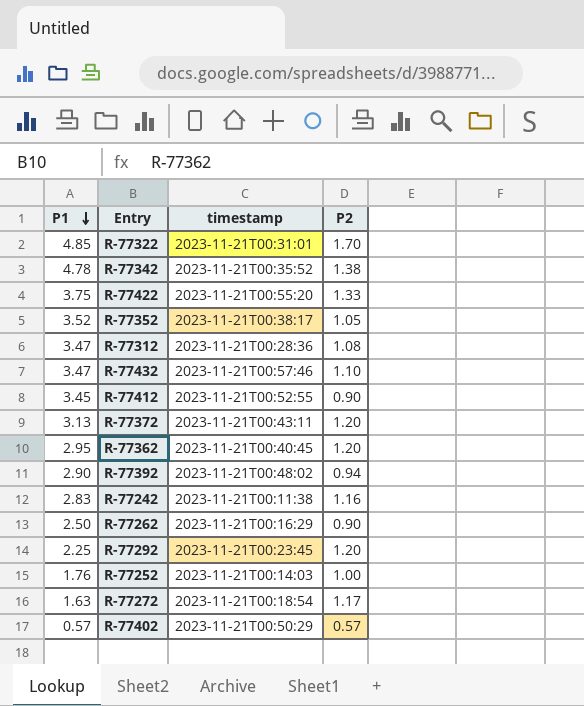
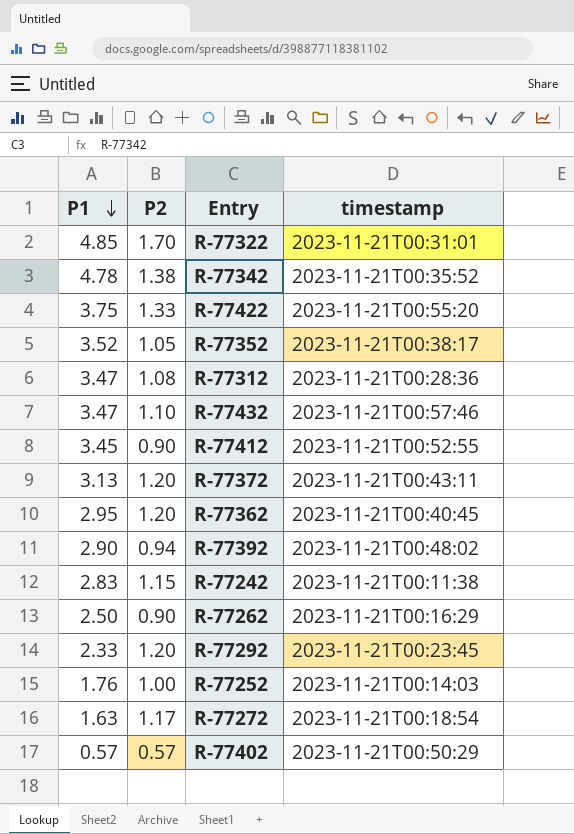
column P2 | position: 4 -> 2
R-77242 | P2: 1.16 -> 1.15
R-77292 | P1: 2.25 -> 2.33

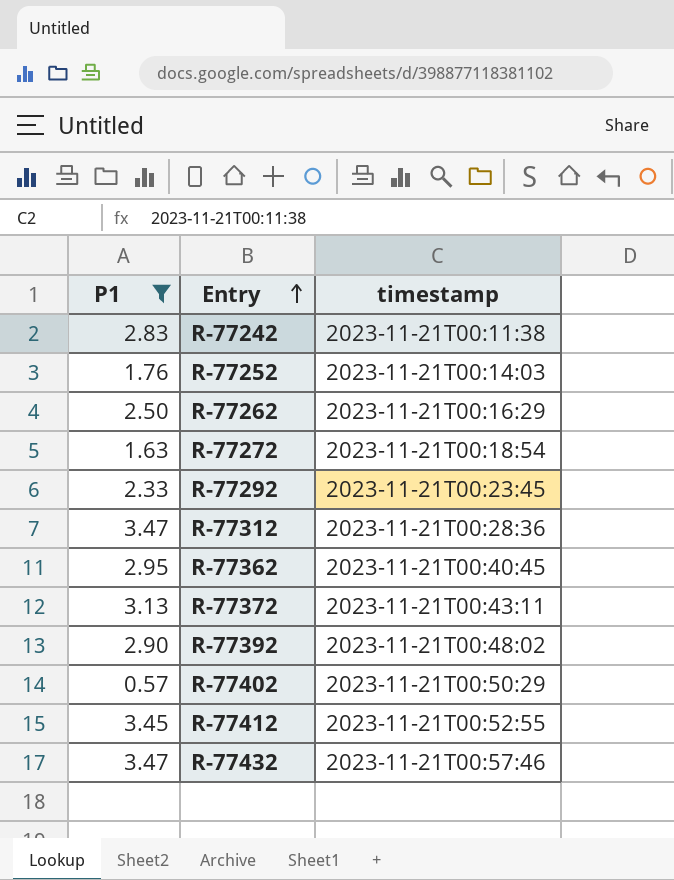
filter: none -> P1 <= 3.47
row order: P1 descending -> Entry ascending
column P2 | position: 2 -> none

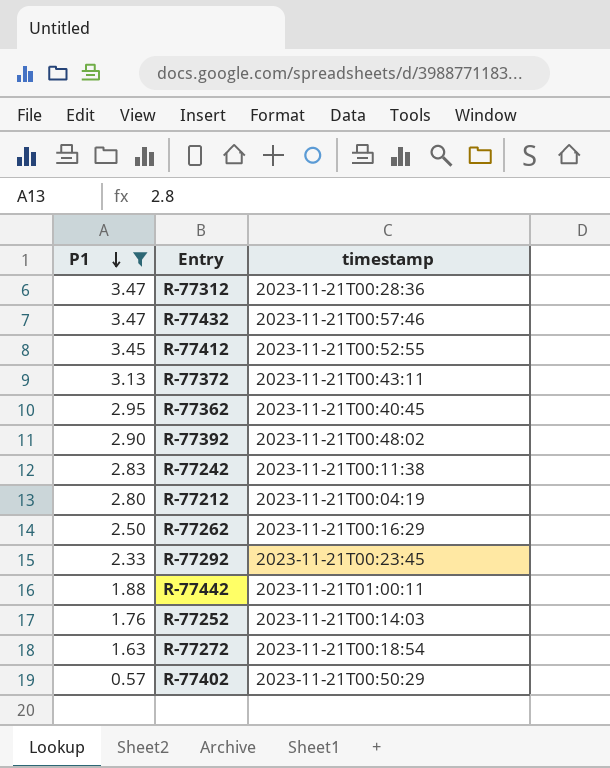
row order: Entry ascending -> P1 descending
row R-77212: none -> 2.80 | 2023-11-21T00:04:19
row R-77442: none -> 1.88 | 2023-11-21T01:00:11

